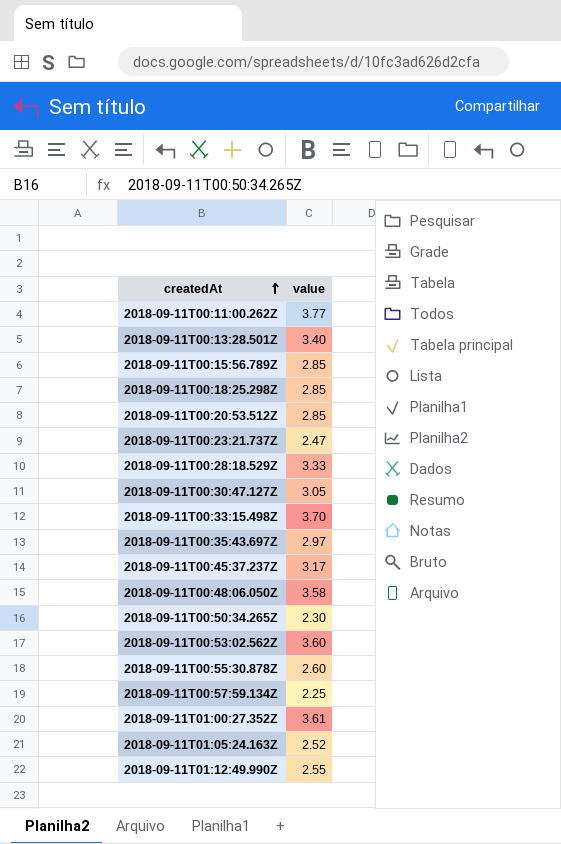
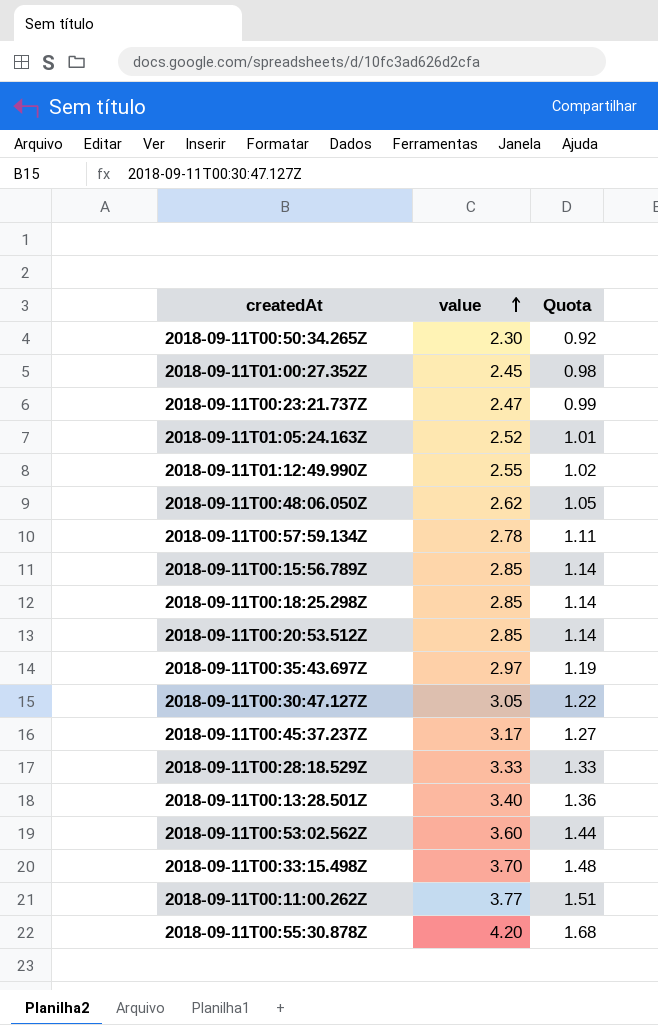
row order: createdAt ascending -> value ascending
column Quota | formula: none -> [value] * 0.4
2018-09-11T01:00:27.352Z | value: 3.61 -> 2.45
2018-09-11T00:48:06.050Z | value: 3.58 -> 2.62
2018-09-11T00:57:59.134Z | value: 2.25 -> 2.78
2018-09-11T00:55:30.878Z | value: 2.60 -> 4.20

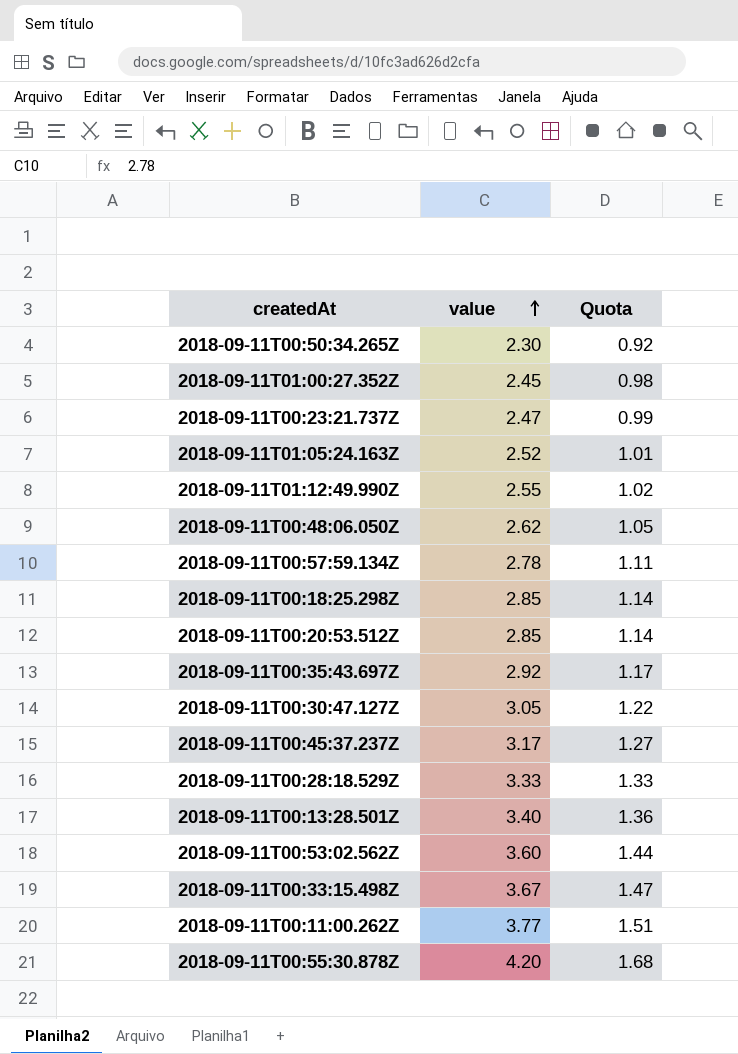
row 2018-09-11T00:15:56.789Z: 2.85 | 1.14 -> none
2018-09-11T00:35:43.697Z | value: 2.97 -> 2.92
2018-09-11T00:35:43.697Z | Quota: 1.19 -> 1.17
2018-09-11T00:33:15.498Z | value: 3.70 -> 3.67
2018-09-11T00:33:15.498Z | Quota: 1.48 -> 1.47

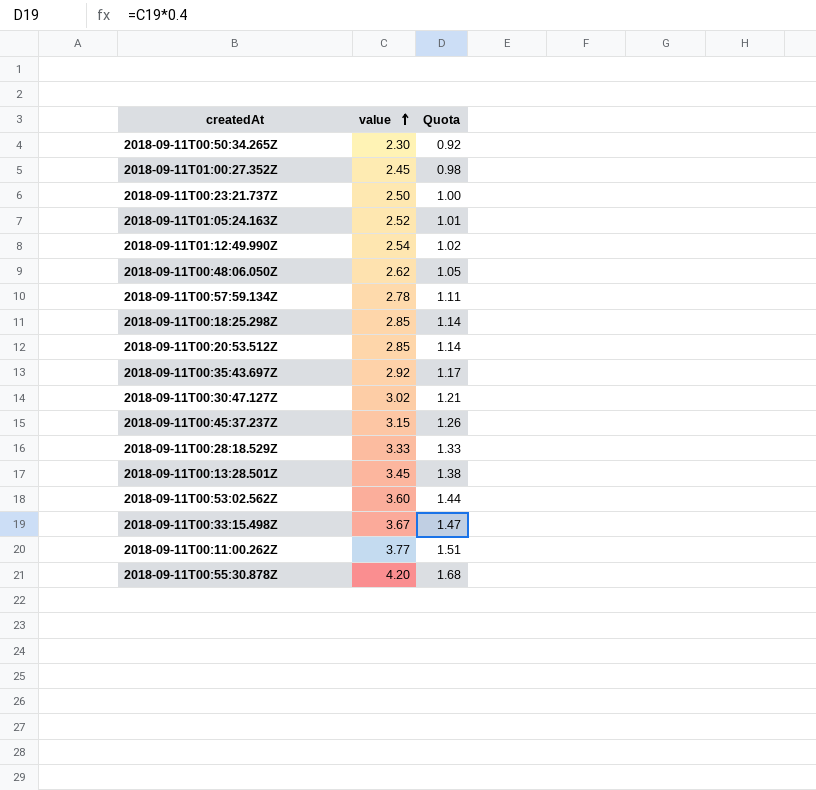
2018-09-11T00:23:21.737Z | value: 2.47 -> 2.50
2018-09-11T00:23:21.737Z | Quota: 0.99 -> 1.00
2018-09-11T01:12:49.990Z | value: 2.55 -> 2.54
2018-09-11T00:30:47.127Z | value: 3.05 -> 3.02
2018-09-11T00:30:47.127Z | Quota: 1.22 -> 1.21
2018-09-11T00:45:37.237Z | value: 3.17 -> 3.15
2018-09-11T00:45:37.237Z | Quota: 1.27 -> 1.26
2018-09-11T00:13:28.501Z | value: 3.40 -> 3.45
2018-09-11T00:13:28.501Z | Quota: 1.36 -> 1.38

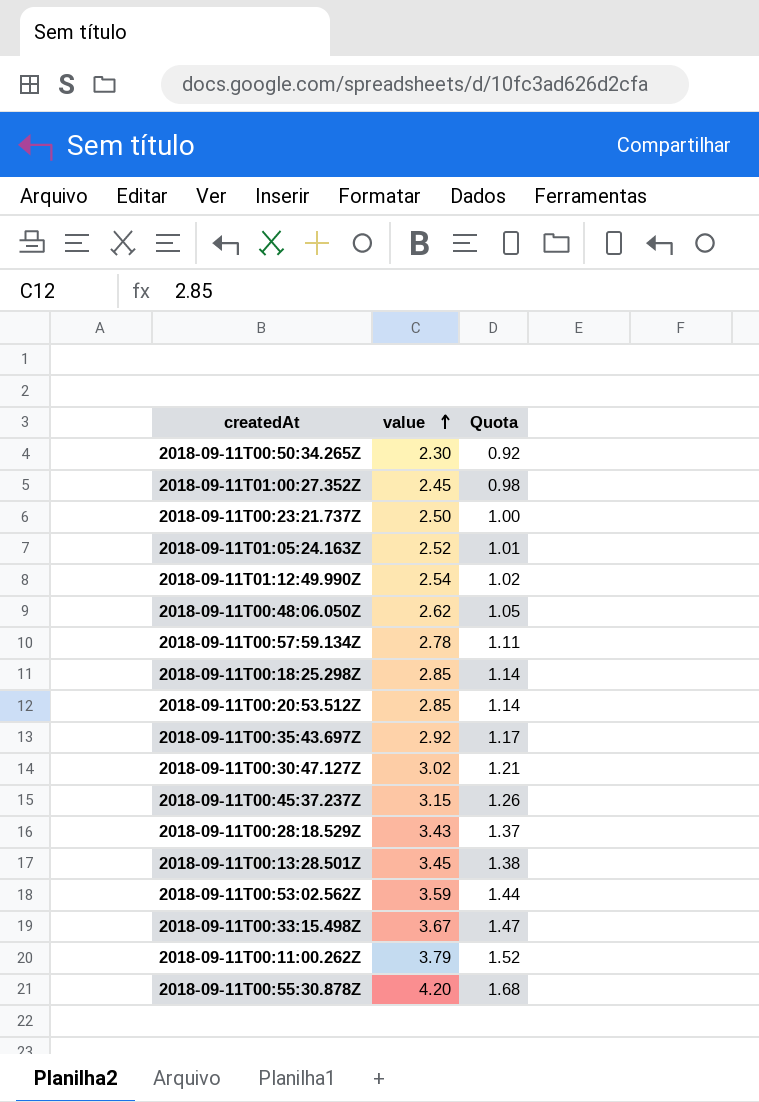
2018-09-11T00:28:18.529Z | value: 3.33 -> 3.43
2018-09-11T00:28:18.529Z | Quota: 1.33 -> 1.37
2018-09-11T00:53:02.562Z | value: 3.60 -> 3.59
2018-09-11T00:11:00.262Z | value: 3.77 -> 3.79
2018-09-11T00:11:00.262Z | Quota: 1.51 -> 1.52

